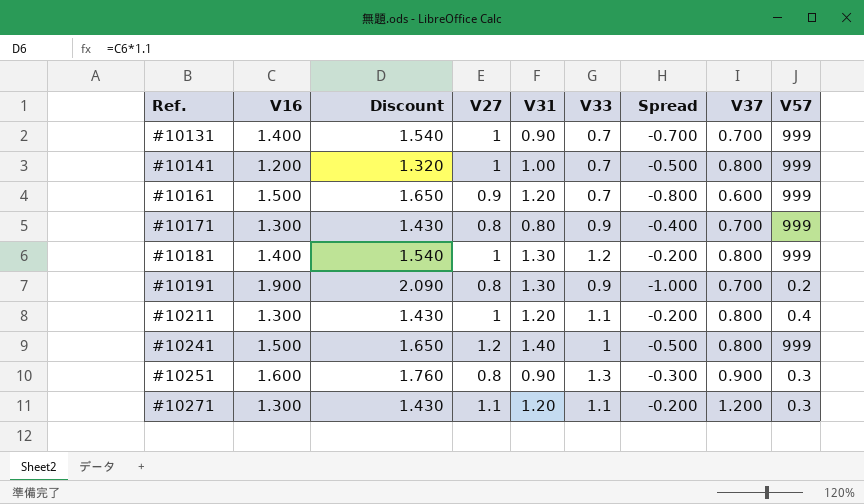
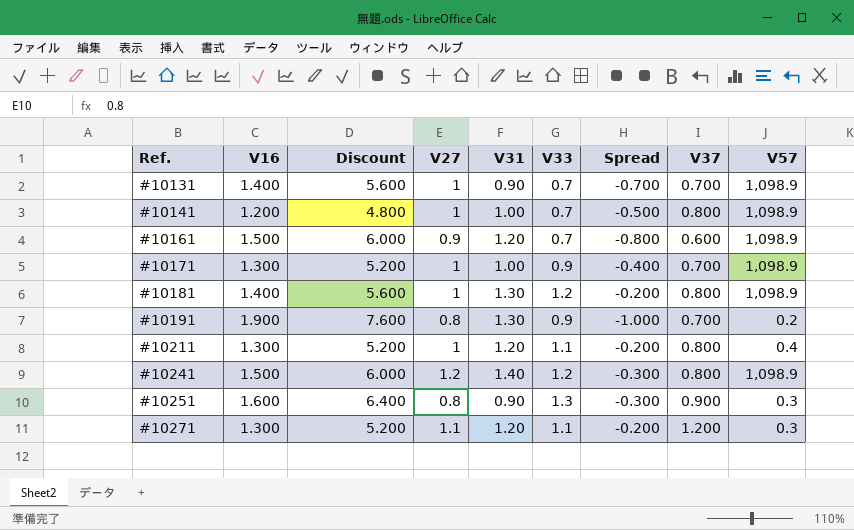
column Discount | formula: [V16] * 1.1 -> [V16] * 4
#10131 | V57: 999 -> 1,098.9
#10141 | V57: 999 -> 1,098.9
#10161 | V57: 999 -> 1,098.9
#10171 | V27: 0.8 -> 1
#10171 | V31: 0.80 -> 1.00
#10171 | V57: 999 -> 1,098.9
#10181 | V57: 999 -> 1,098.9
#10241 | V33: 1 -> 1.2
#10241 | Spread: -0.500 -> -0.300
#10241 | V57: 999 -> 1,098.9

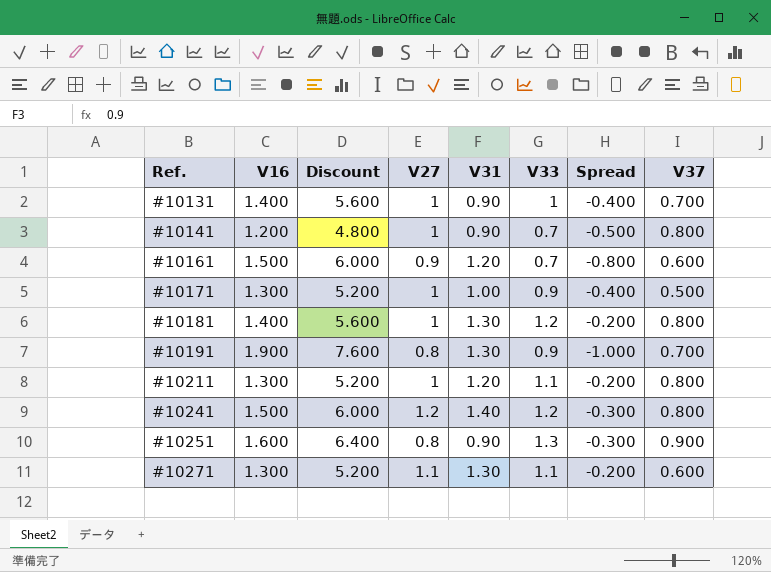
column V57 | position: 9 -> none
#10131 | V33: 0.7 -> 1
#10131 | Spread: -0.700 -> -0.400
#10141 | V31: 1.00 -> 0.90
#10171 | V37: 0.700 -> 0.500
#10271 | V31: 1.20 -> 1.30
#10271 | V37: 1.200 -> 0.600

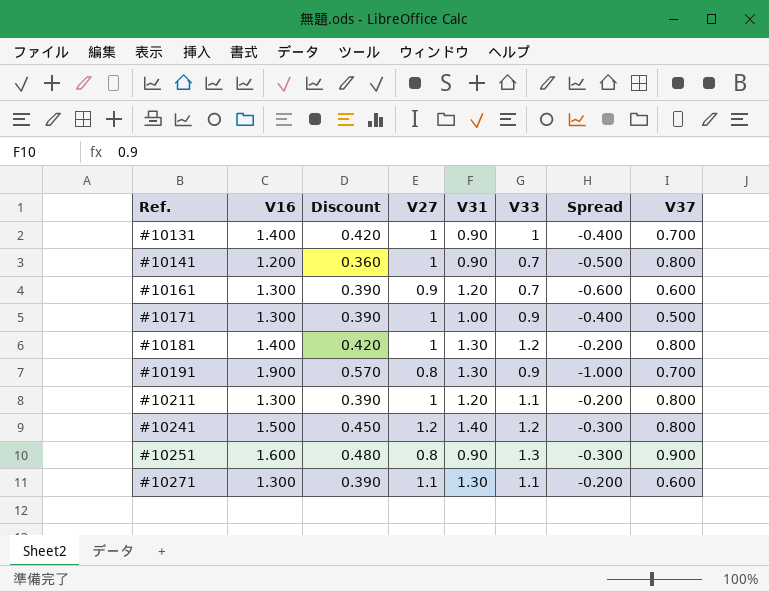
column Discount | formula: [V16] * 4 -> [V16] * 0.3
#10161 | V16: 1.500 -> 1.300
#10161 | Spread: -0.800 -> -0.600

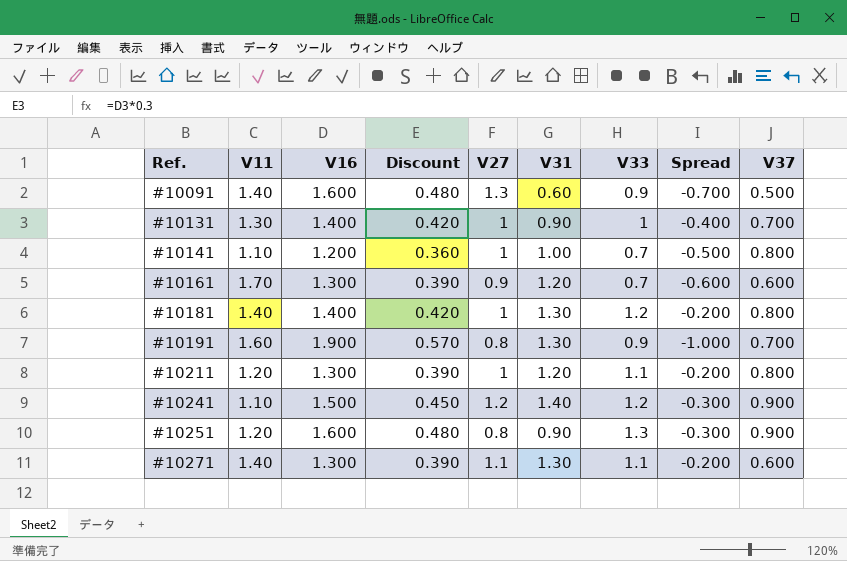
column V11 | position: none -> 2
row #10171: 1.300 | 0.390 | 1 | 1.00 | 0.9 | -0.400 | 0.500 -> none
row #10091: none -> 1.40 | 1.600 | 0.480 | 1.3 | 0.60 | 0.9 | -0.700 | 0.500
#10141 | V31: 0.90 -> 1.00
#10241 | V37: 0.800 -> 0.900

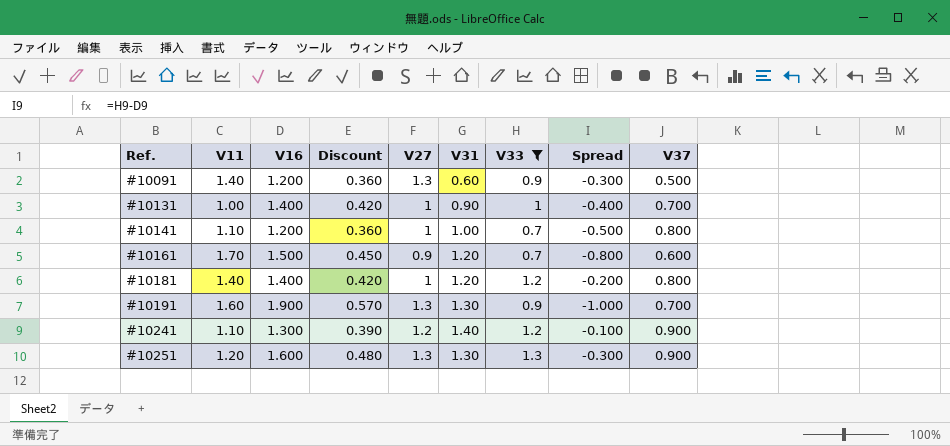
filter: none -> V33 != 1.1
#10091 | V16: 1.600 -> 1.200
#10091 | Discount: 0.480 -> 0.360
#10091 | Spread: -0.700 -> -0.300
#10131 | V11: 1.30 -> 1.00
#10161 | V16: 1.300 -> 1.500
#10161 | Discount: 0.390 -> 0.450
#10161 | Spread: -0.600 -> -0.800
#10181 | V31: 1.30 -> 1.20
#10191 | V27: 0.8 -> 1.3
#10241 | V16: 1.500 -> 1.300
#10241 | Discount: 0.450 -> 0.390
#10241 | Spread: -0.300 -> -0.100
#10251 | V27: 0.8 -> 1.3
#10251 | V31: 0.90 -> 1.30

